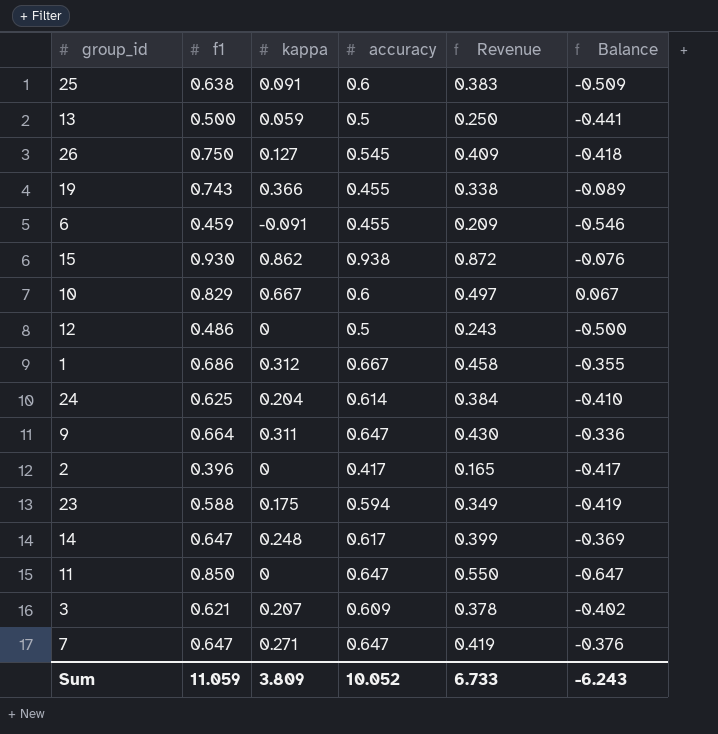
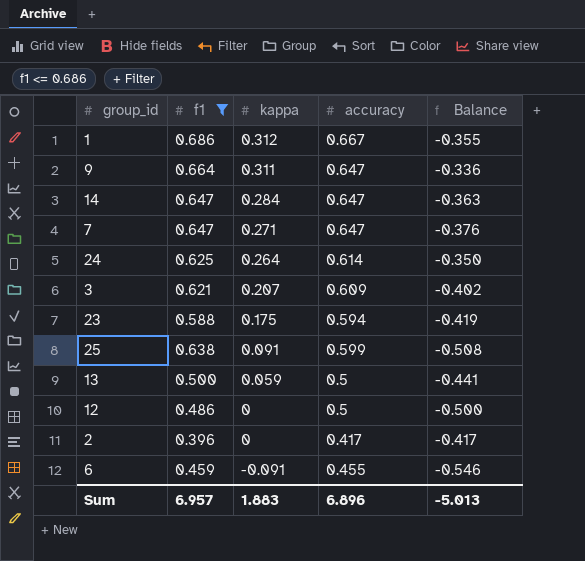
filter: none -> f1 <= 0.686
row order: none -> kappa descending
column Revenue | formula: [f1] * [accuracy] -> none
14 | kappa: 0.248 -> 0.284
14 | accuracy: 0.617 -> 0.647
14 | Balance: -0.369 -> -0.363
24 | kappa: 0.204 -> 0.264
24 | Balance: -0.410 -> -0.350
25 | accuracy: 0.6 -> 0.599
25 | Balance: -0.509 -> -0.508
Sum | f1: 11.059 -> 6.957
Sum | kappa: 3.809 -> 1.883
Sum | accuracy: 10.052 -> 6.896
Sum | Balance: -6.243 -> -5.013

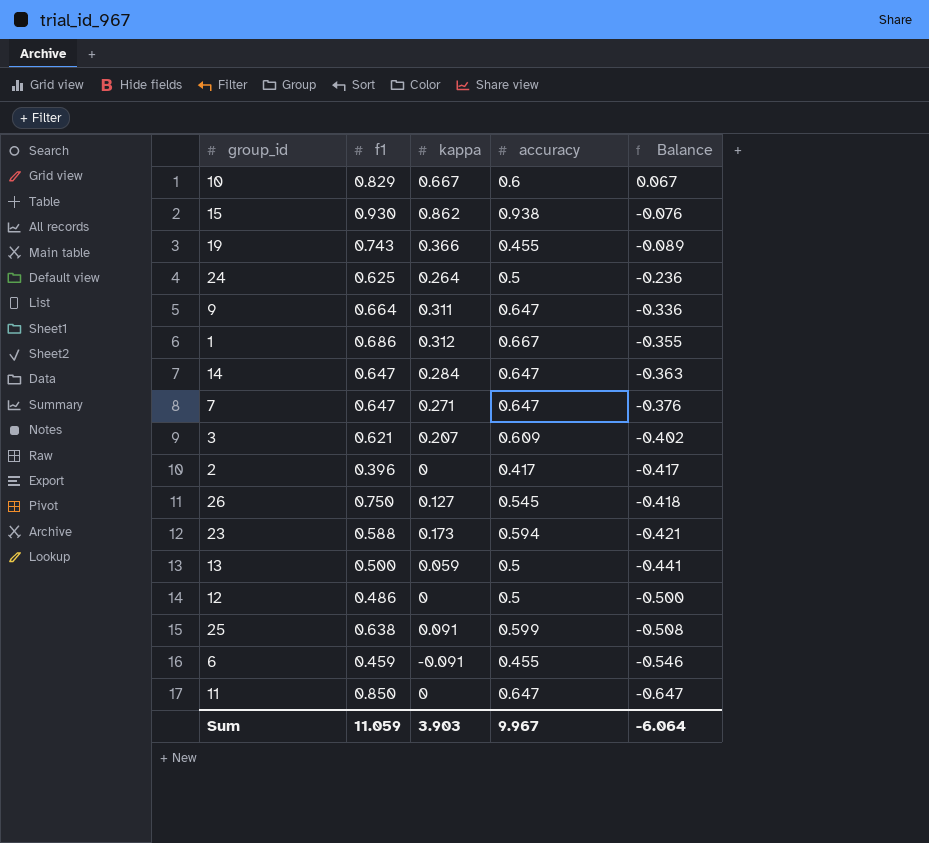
filter: f1 <= 0.686 -> none
row order: kappa descending -> Balance descending
24 | accuracy: 0.614 -> 0.5
24 | Balance: -0.350 -> -0.236
23 | kappa: 0.175 -> 0.173
23 | Balance: -0.419 -> -0.421
Sum | f1: 6.957 -> 11.059
Sum | kappa: 1.883 -> 3.903
Sum | accuracy: 6.896 -> 9.967
Sum | Balance: -5.013 -> -6.064

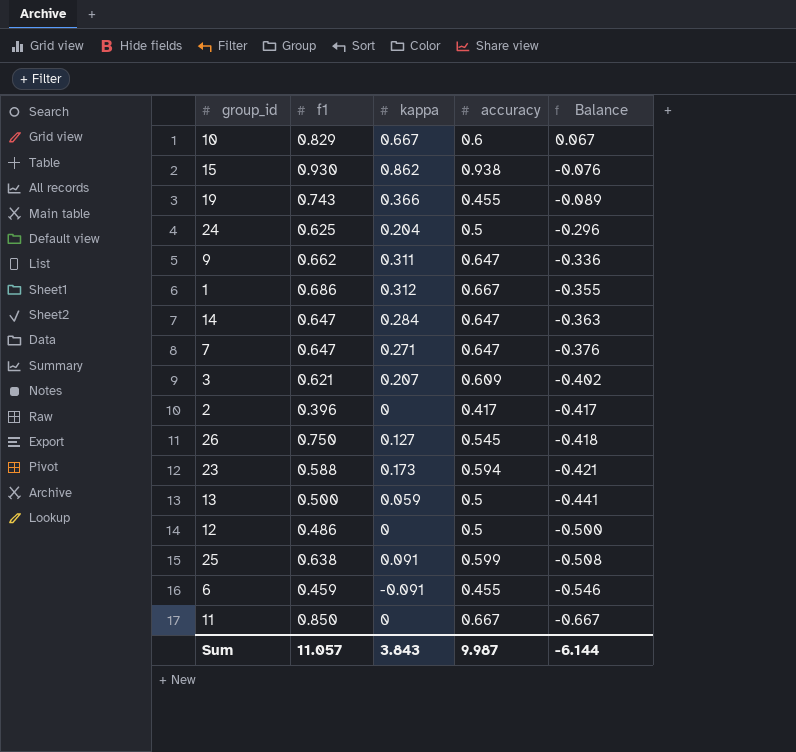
24 | kappa: 0.264 -> 0.204
24 | Balance: -0.236 -> -0.296
9 | f1: 0.664 -> 0.662
11 | accuracy: 0.647 -> 0.667
11 | Balance: -0.647 -> -0.667
Sum | f1: 11.059 -> 11.057
Sum | kappa: 3.903 -> 3.843
Sum | accuracy: 9.967 -> 9.987
Sum | Balance: -6.064 -> -6.144

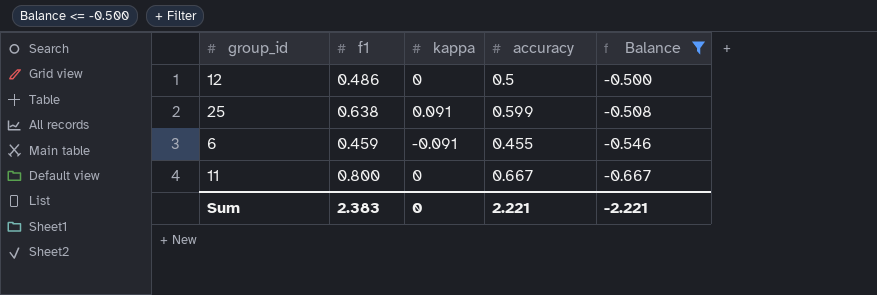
filter: none -> Balance <= -0.500
11 | f1: 0.850 -> 0.800
Sum | f1: 11.057 -> 2.383
Sum | kappa: 3.843 -> 0
Sum | accuracy: 9.987 -> 2.221
Sum | Balance: -6.144 -> -2.221

